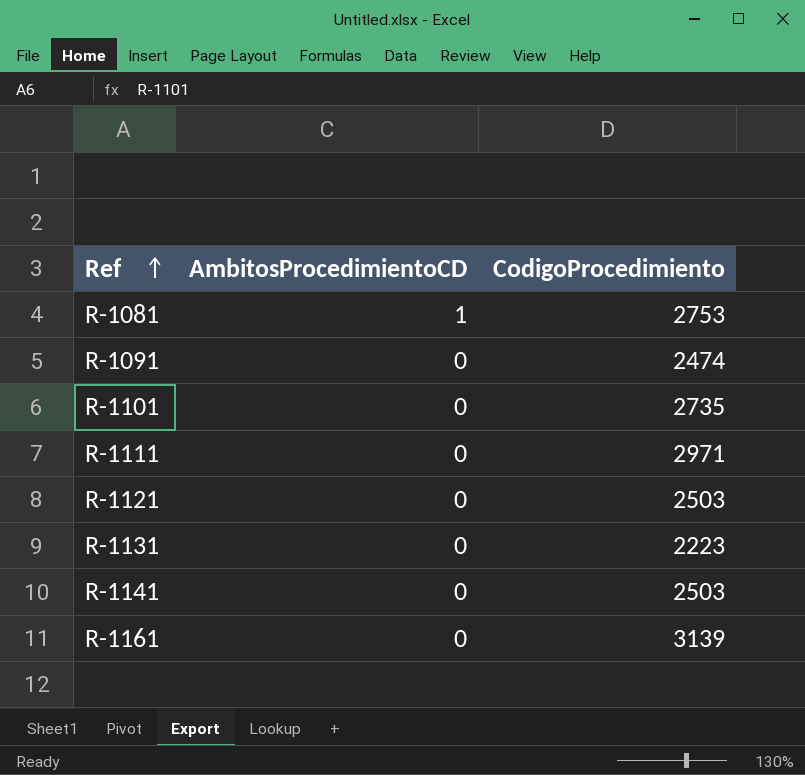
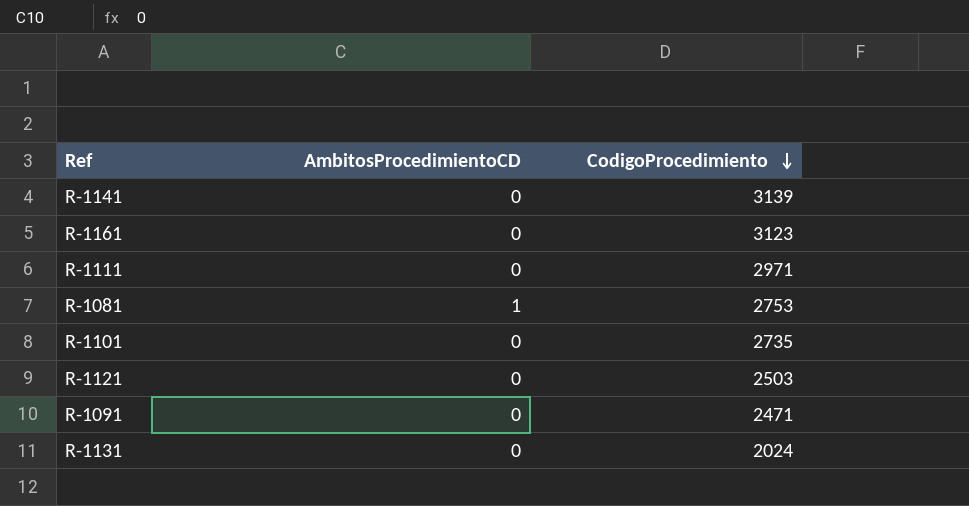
row order: Ref ascending -> CodigoProcedimiento descending
R-1141 | CodigoProcedimiento: 2503 -> 3139
R-1161 | CodigoProcedimiento: 3139 -> 3123
R-1091 | CodigoProcedimiento: 2474 -> 2471
R-1131 | CodigoProcedimiento: 2223 -> 2024

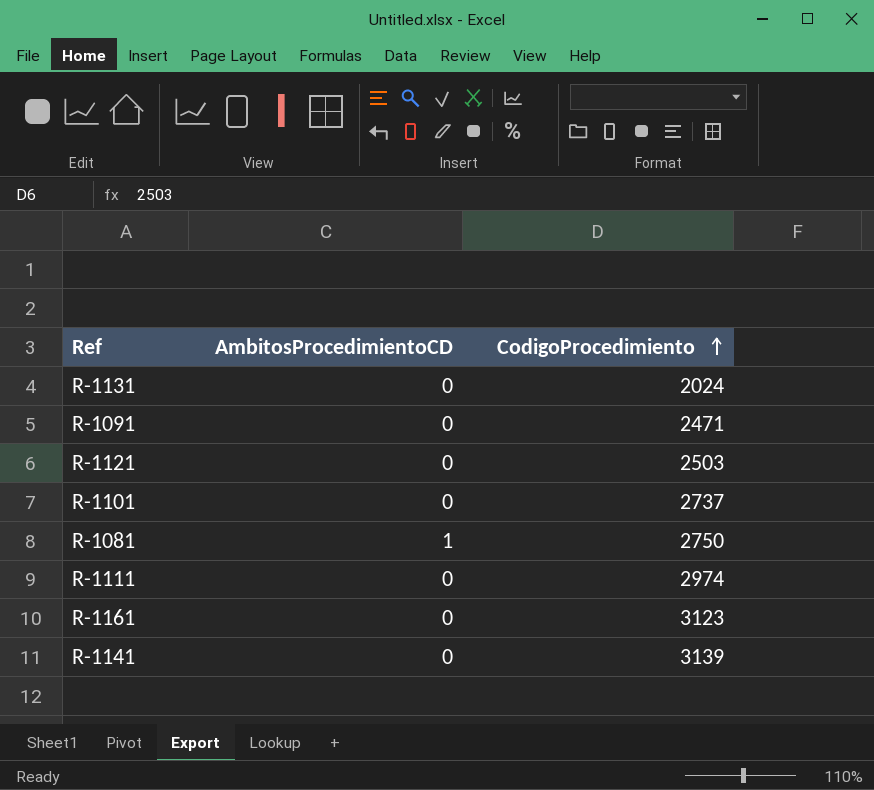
row order: CodigoProcedimiento descending -> CodigoProcedimiento ascending
R-1101 | CodigoProcedimiento: 2735 -> 2737
R-1081 | CodigoProcedimiento: 2753 -> 2750
R-1111 | CodigoProcedimiento: 2971 -> 2974

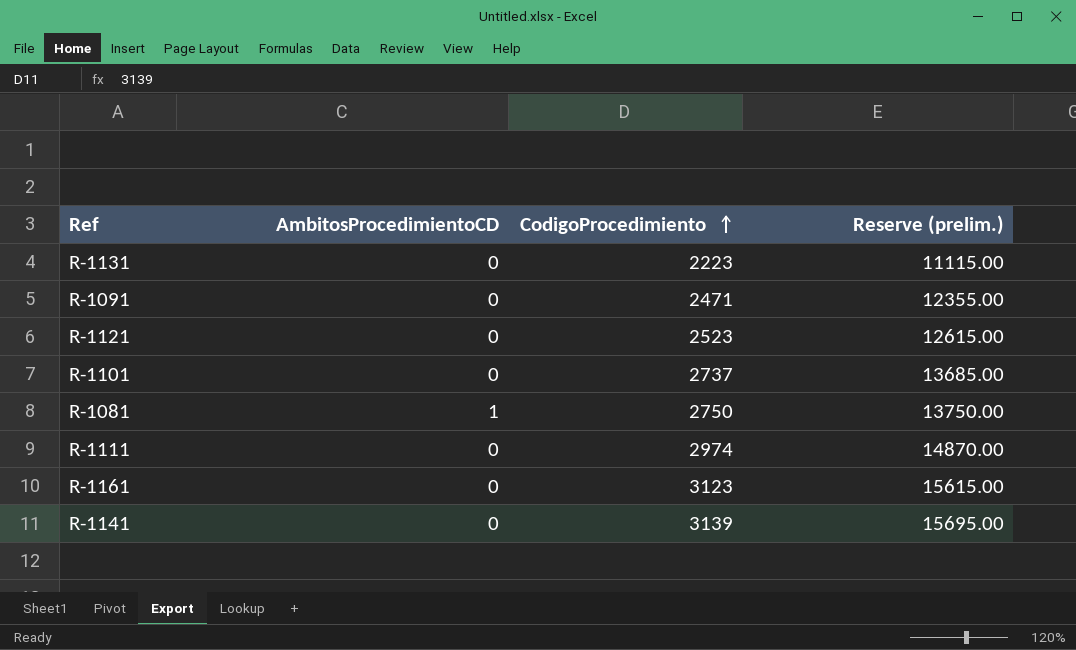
column Reserve (prelim.) | formula: none -> [CodigoProcedimiento] * 5
R-1131 | CodigoProcedimiento: 2024 -> 2223
R-1121 | CodigoProcedimiento: 2503 -> 2523

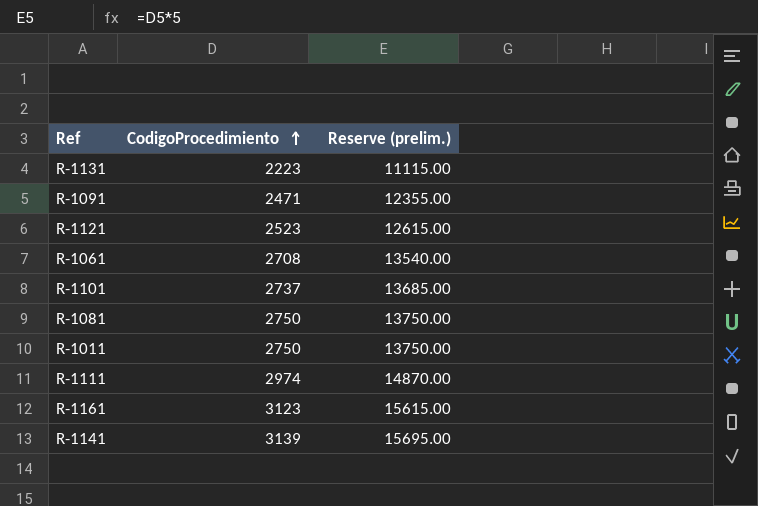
column AmbitosProcedimientoCD | position: 2 -> none
row R-1061: none -> 2708 | 13540.00
row R-1011: none -> 2750 | 13750.00

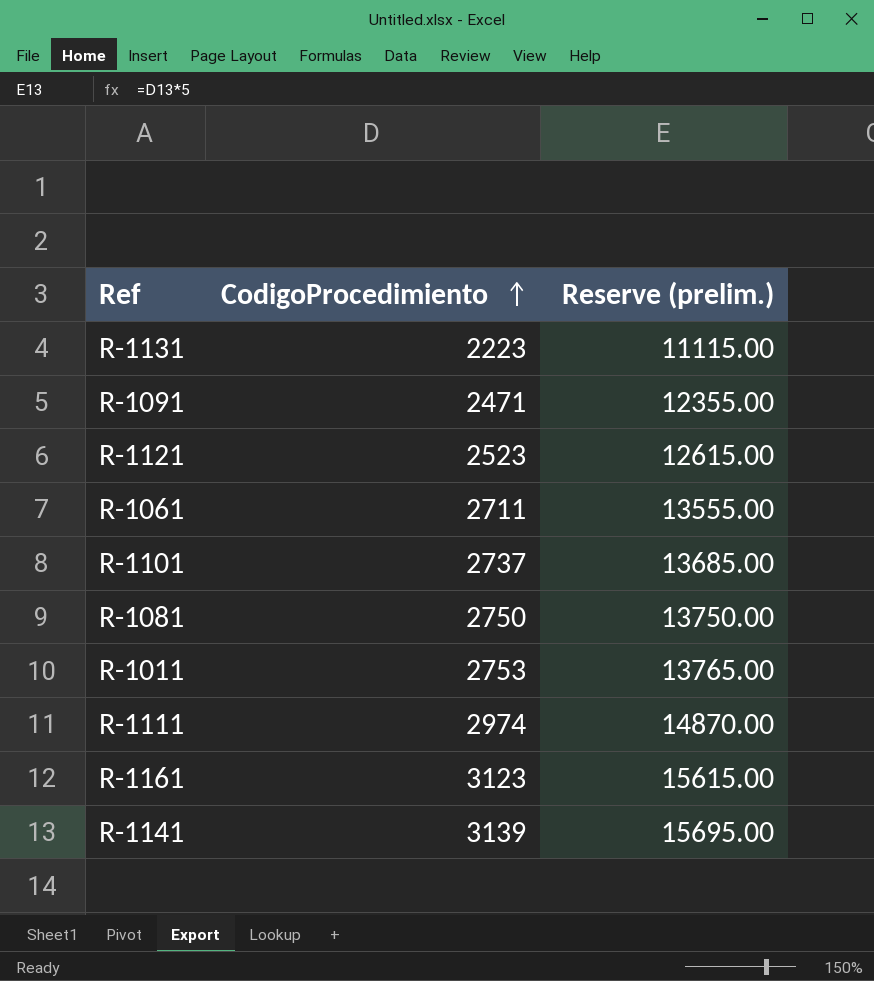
R-1061 | CodigoProcedimiento: 2708 -> 2711
R-1061 | Reserve (prelim.): 13540.00 -> 13555.00
R-1011 | CodigoProcedimiento: 2750 -> 2753
R-1011 | Reserve (prelim.): 13750.00 -> 13765.00

